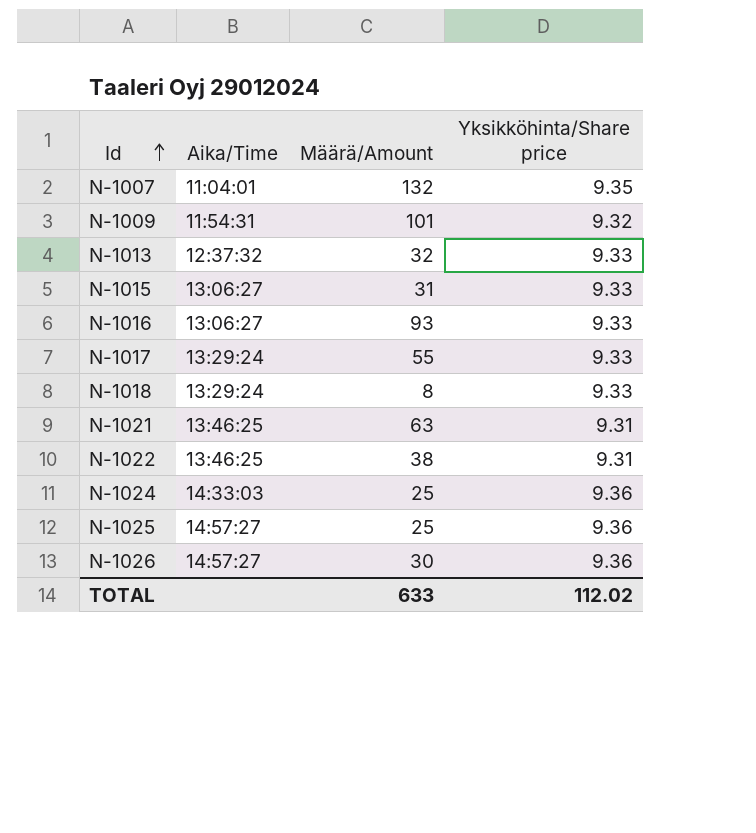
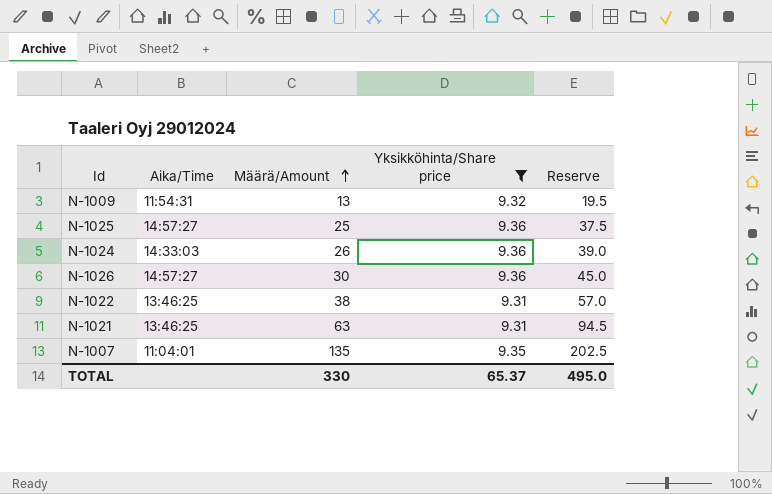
filter: none -> Yksikköhinta/Share price != 9.33
row order: Id ascending -> Määrä/Amount ascending
column Reserve | formula: none -> [Määrä/Amount] * 1.5
N-1009 | Määrä/Amount: 101 -> 13
N-1024 | Määrä/Amount: 25 -> 26
N-1007 | Määrä/Amount: 132 -> 135
TOTAL | Määrä/Amount: 633 -> 330
TOTAL | Yksikköhinta/Share price: 112.02 -> 65.37

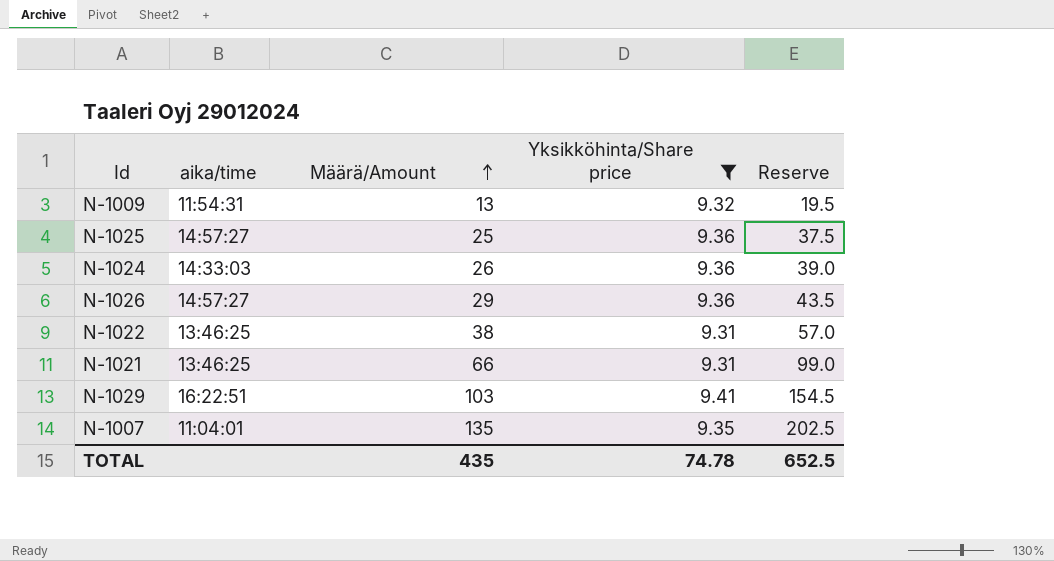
column name: Aika/Time -> aika/time
N-1026 | Määrä/Amount: 30 -> 29
N-1026 | Reserve: 45.0 -> 43.5
N-1021 | Määrä/Amount: 63 -> 66
N-1021 | Reserve: 94.5 -> 99.0
row N-1029: none -> 16:22:51 | 103 | 9.41 | 154.5
TOTAL | Määrä/Amount: 330 -> 435
TOTAL | Yksikköhinta/Share price: 65.37 -> 74.78
TOTAL | Reserve: 495.0 -> 652.5

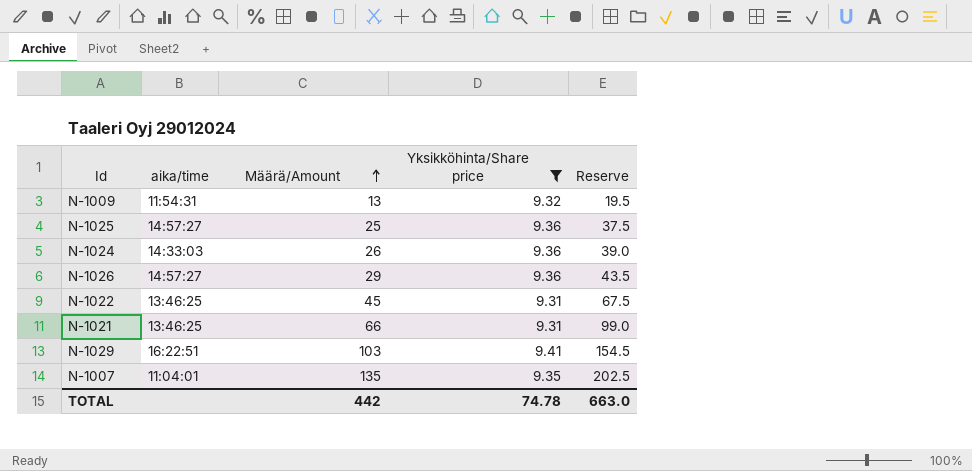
N-1022 | Määrä/Amount: 38 -> 45
N-1022 | Reserve: 57.0 -> 67.5
TOTAL | Määrä/Amount: 435 -> 442
TOTAL | Reserve: 652.5 -> 663.0

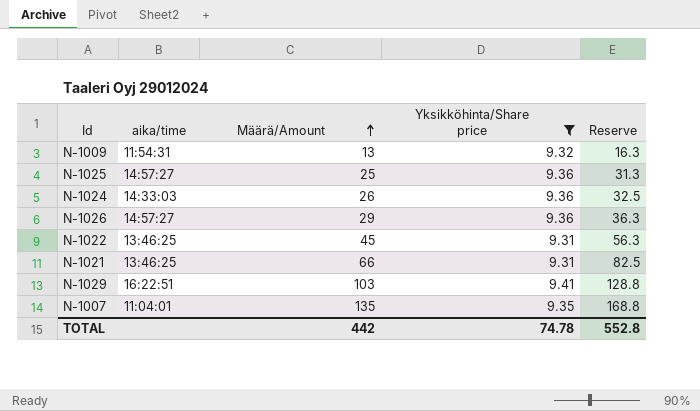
column Reserve | formula: [Määrä/Amount] * 1.5 -> [Määrä/Amount] * 1.25
TOTAL | Reserve: 663.0 -> 552.8

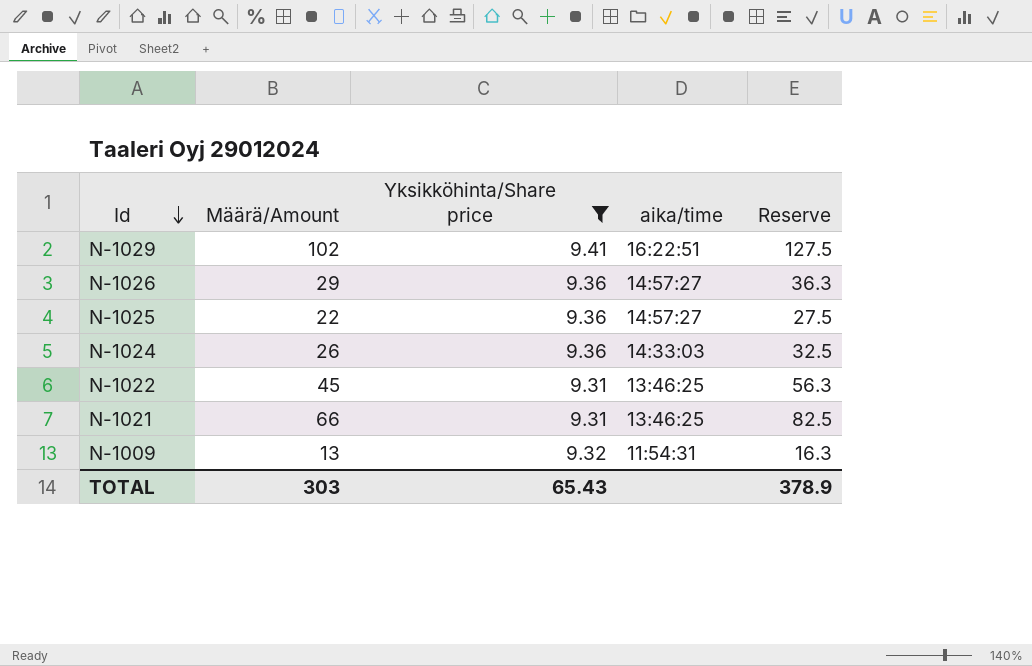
row order: Määrä/Amount ascending -> Id descending
column aika/time | position: 2 -> 4
row N-1007: 11:04:01 | 135 | 9.35 | 168.8 -> none
N-1029 | Määrä/Amount: 103 -> 102
N-1029 | Reserve: 128.8 -> 127.5
N-1025 | Määrä/Amount: 25 -> 22
N-1025 | Reserve: 31.3 -> 27.5
TOTAL | Määrä/Amount: 442 -> 303
TOTAL | Yksikköhinta/Share price: 74.78 -> 65.43
TOTAL | Reserve: 552.8 -> 378.9

